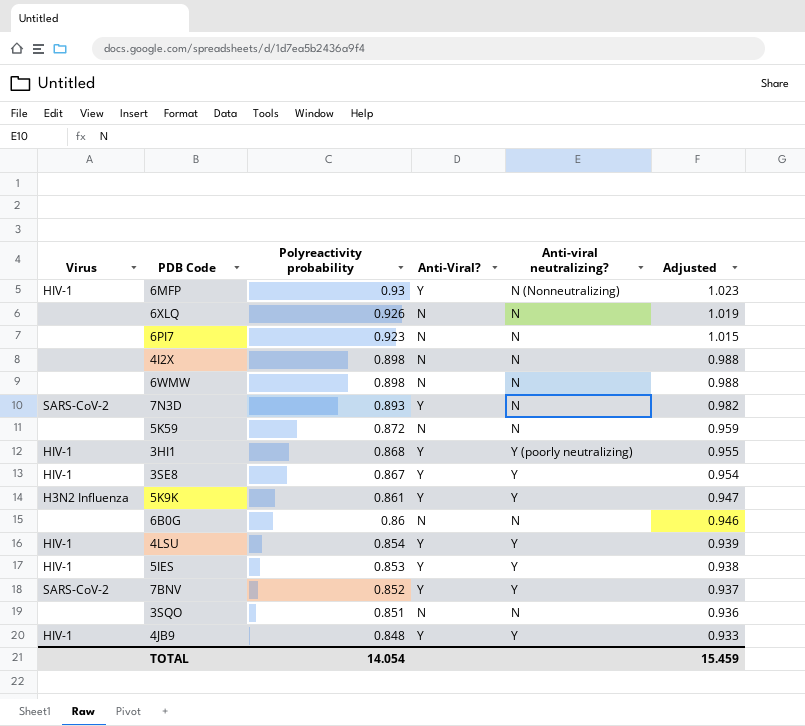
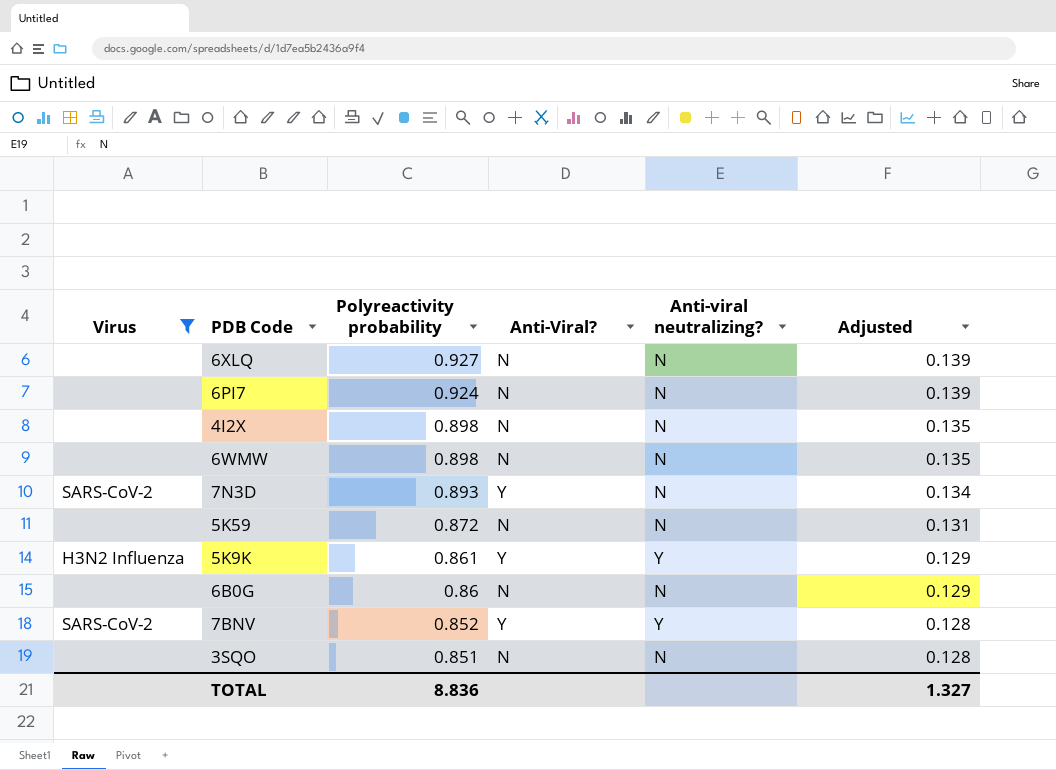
filter: none -> Virus != HIV-1
column Adjusted | formula: [Polyreactivity probability] * 1.1 -> [Polyreactivity probability] * 0.15
6XLQ | Polyreactivity probability: 0.926 -> 0.927
6PI7 | Polyreactivity probability: 0.923 -> 0.924
TOTAL | Polyreactivity probability: 14.054 -> 8.836
TOTAL | Adjusted: 15.459 -> 1.327

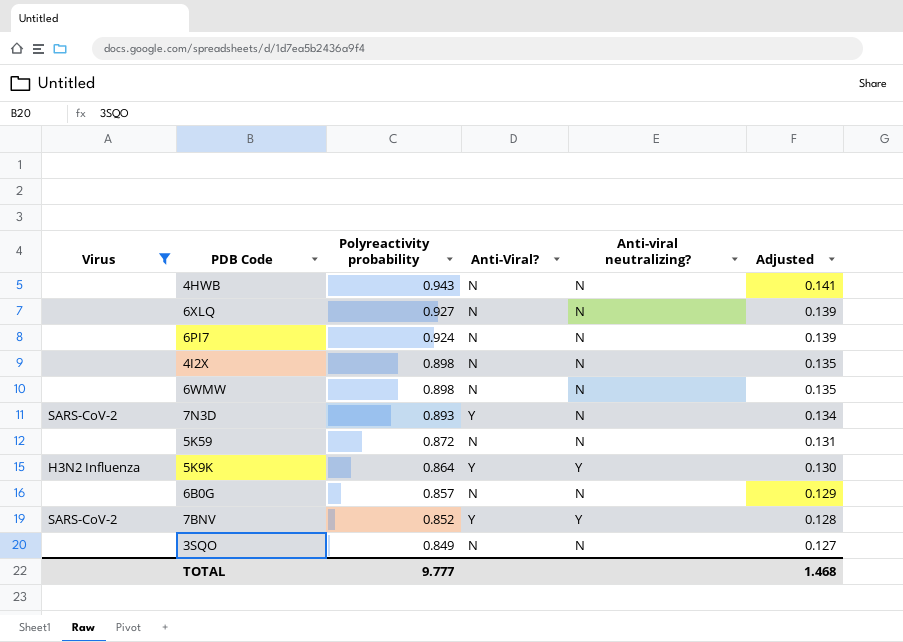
row 4HWB: none -> none | 0.943 | N | N | 0.141
5K9K | Polyreactivity probability: 0.861 -> 0.864
5K9K | Adjusted: 0.129 -> 0.130
6B0G | Polyreactivity probability: 0.86 -> 0.857
3SQO | Polyreactivity probability: 0.851 -> 0.849
3SQO | Adjusted: 0.128 -> 0.127
TOTAL | Polyreactivity probability: 8.836 -> 9.777
TOTAL | Adjusted: 1.327 -> 1.468

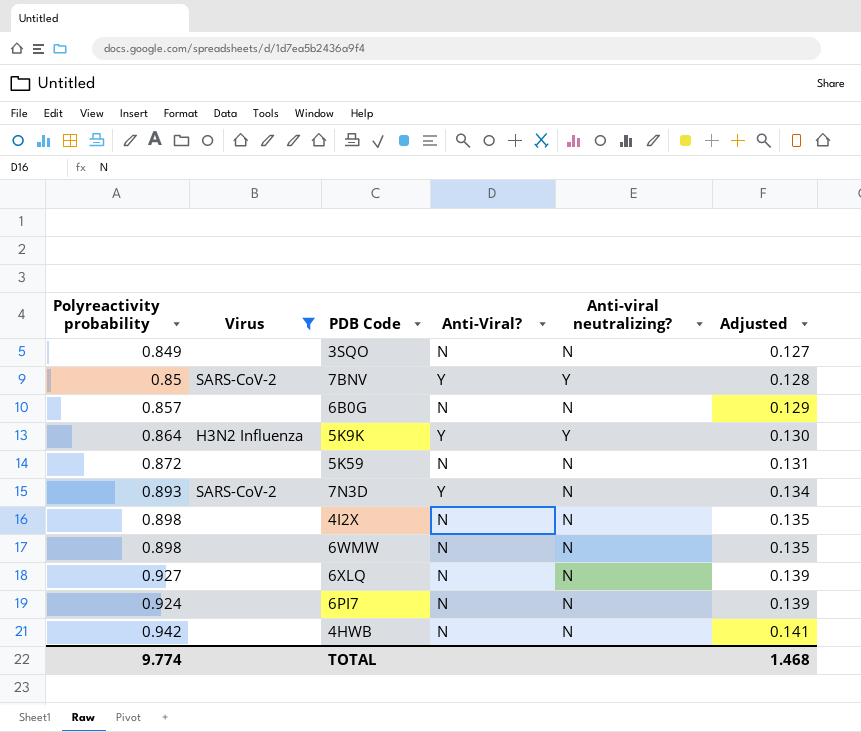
row order: Polyreactivity probability descending -> Adjusted ascending
column Polyreactivity probability | position: 3 -> 1
7BNV | Polyreactivity probability: 0.852 -> 0.85
4HWB | Polyreactivity probability: 0.943 -> 0.942
TOTAL | Polyreactivity probability: 9.777 -> 9.774

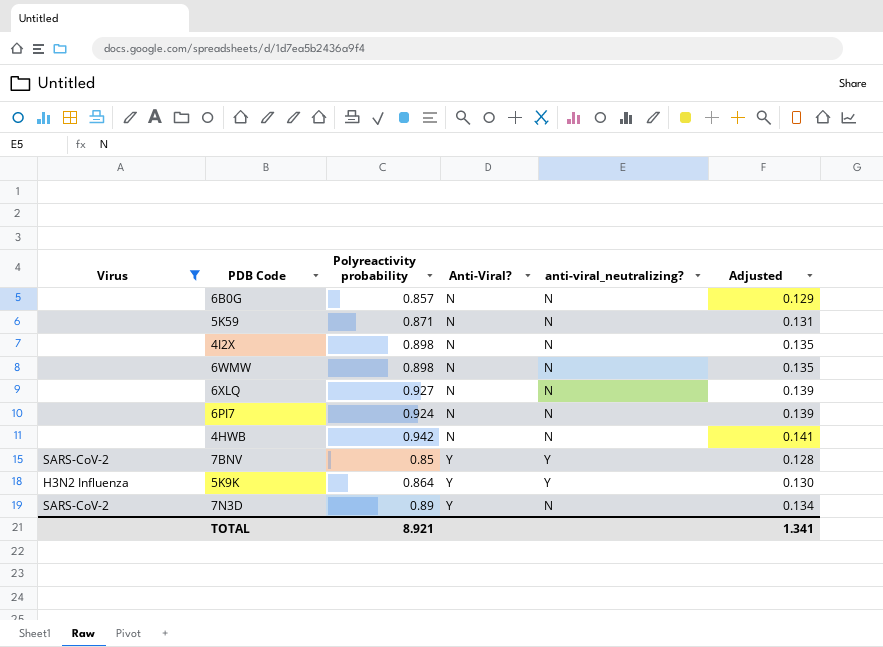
row order: Adjusted ascending -> Anti-Viral? ascending
column Polyreactivity probability | position: 1 -> 3
column name: Anti-viral neutralizing? -> anti-viral_neutralizing?
row 3SQO: 0.849 | none | N | N | 0.127 -> none
5K59 | Polyreactivity probability: 0.872 -> 0.871
7N3D | Polyreactivity probability: 0.893 -> 0.89
TOTAL | Polyreactivity probability: 9.774 -> 8.921
TOTAL | Adjusted: 1.468 -> 1.341

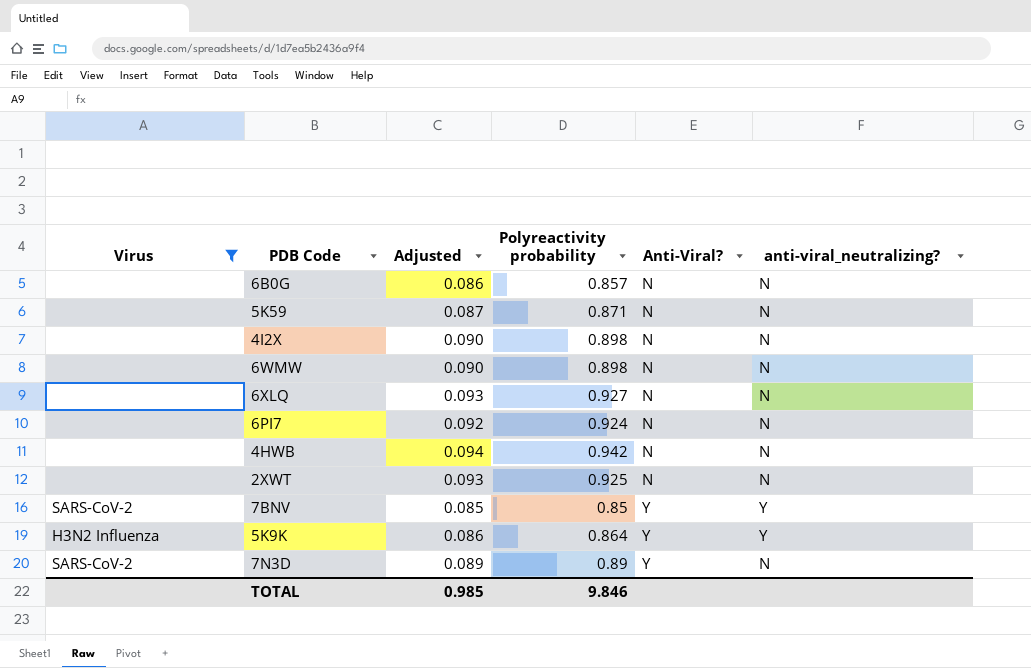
column Adjusted | formula: [Polyreactivity probability] * 0.15 -> [Polyreactivity probability] * 0.1
column Adjusted | position: 6 -> 3
row 2XWT: none -> none | 0.093 | 0.925 | N | N
TOTAL | Adjusted: 1.341 -> 0.985
TOTAL | Polyreactivity probability: 8.921 -> 9.846

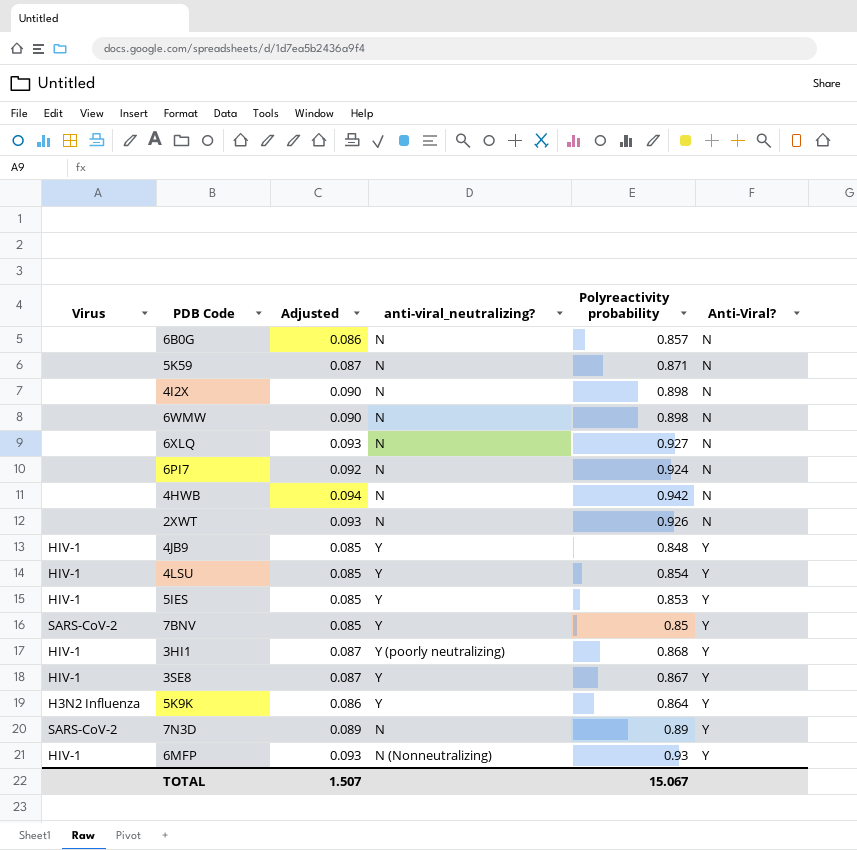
filter: Virus != HIV-1 -> none
column anti-viral_neutralizing? | position: 6 -> 4
2XWT | Polyreactivity probability: 0.925 -> 0.926
TOTAL | Adjusted: 0.985 -> 1.507
TOTAL | Polyreactivity probability: 9.846 -> 15.067

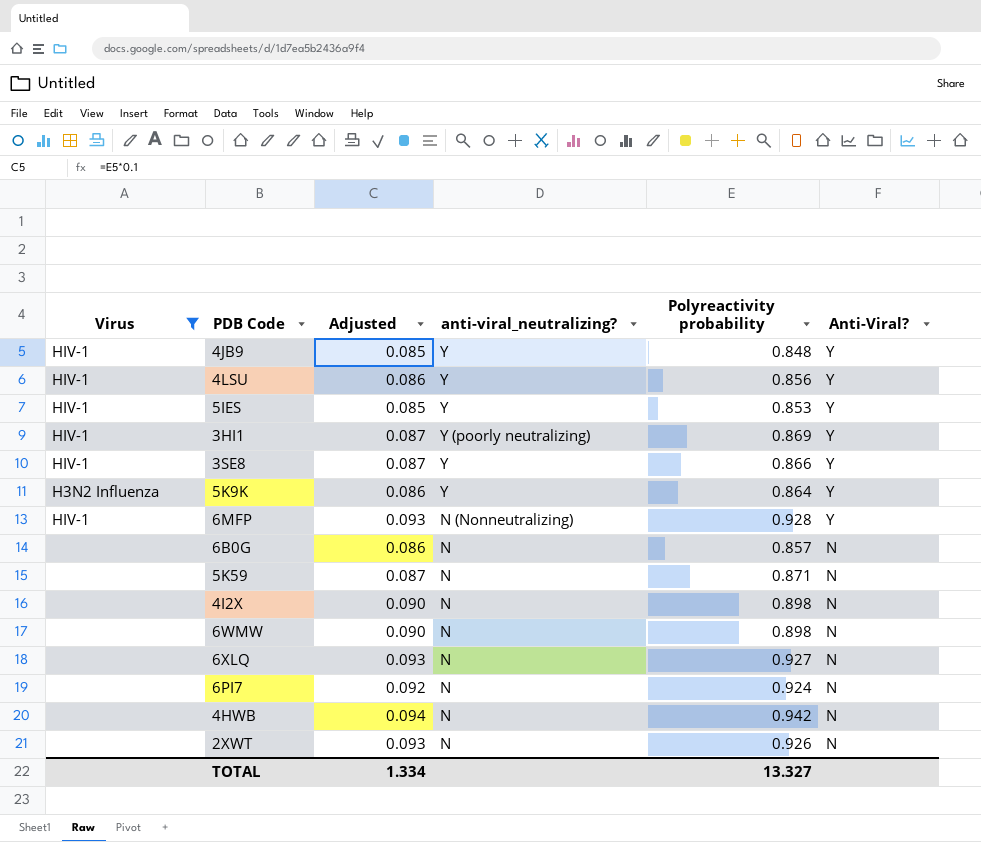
filter: none -> Virus != SARS-CoV-2
row order: Anti-Viral? ascending -> Anti-Viral? descending
4LSU | Adjusted: 0.085 -> 0.086
4LSU | Polyreactivity probability: 0.854 -> 0.856
3HI1 | Polyreactivity probability: 0.868 -> 0.869
3SE8 | Polyreactivity probability: 0.867 -> 0.866
6MFP | Polyreactivity probability: 0.93 -> 0.928
TOTAL | Adjusted: 1.507 -> 1.334
TOTAL | Polyreactivity probability: 15.067 -> 13.327

